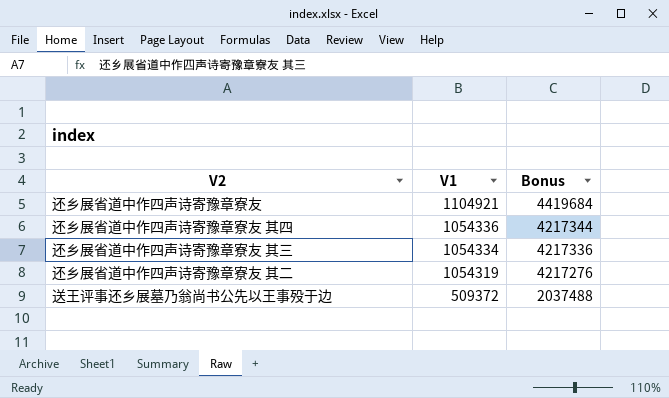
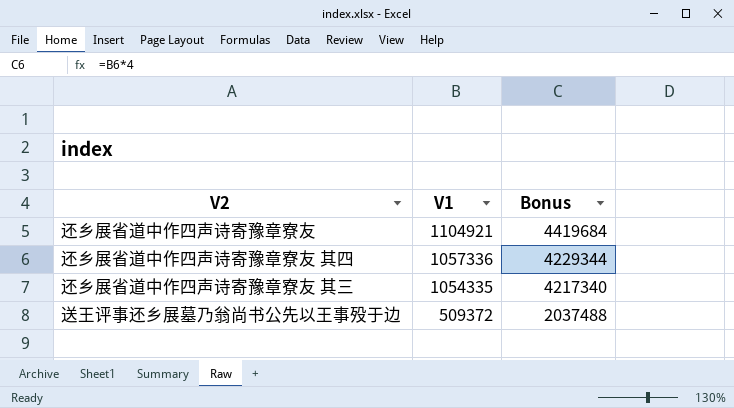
row 还乡展省道中作四声诗寄豫章寮友 其二: 1054319 | 4217276 -> none
还乡展省道中作四声诗寄豫章寮友 其四 | V1: 1054336 -> 1057336
还乡展省道中作四声诗寄豫章寮友 其四 | Bonus: 4217344 -> 4229344
还乡展省道中作四声诗寄豫章寮友 其三 | V1: 1054334 -> 1054335
还乡展省道中作四声诗寄豫章寮友 其三 | Bonus: 4217336 -> 4217340

